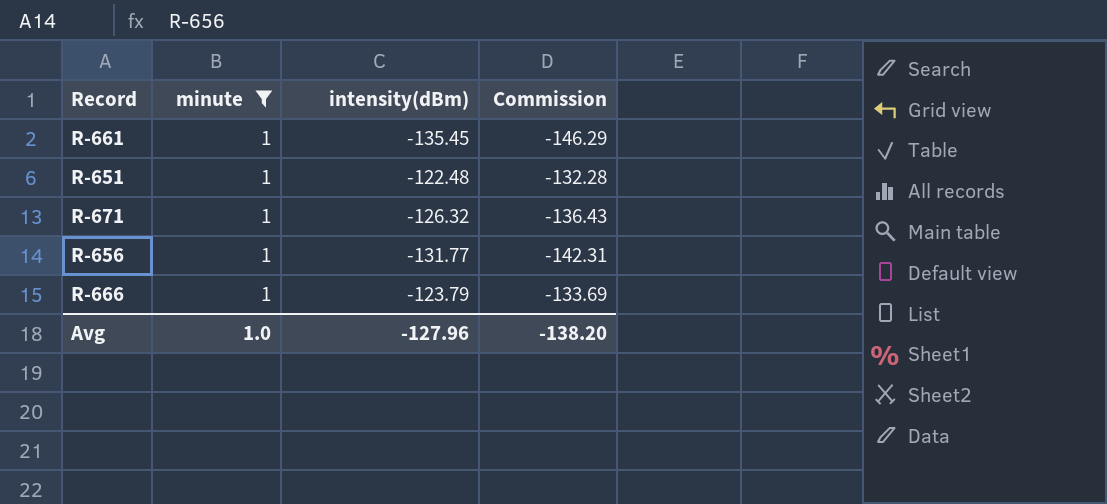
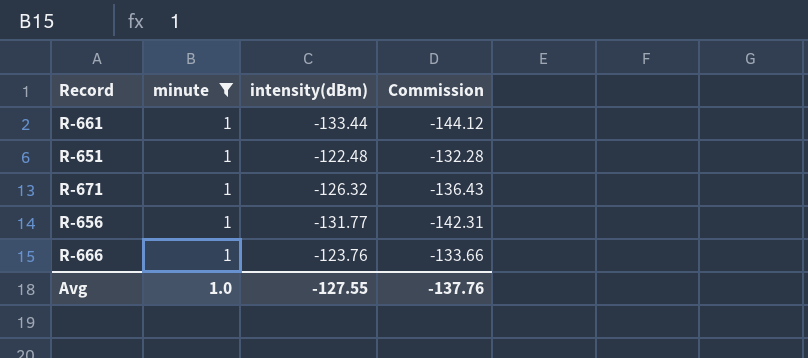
R-661 | intensity(dBm): -135.45 -> -133.44
R-661 | Commission: -146.29 -> -144.12
R-666 | intensity(dBm): -123.79 -> -123.76
R-666 | Commission: -133.69 -> -133.66
Avg | intensity(dBm): -127.96 -> -127.55
Avg | Commission: -138.20 -> -137.76

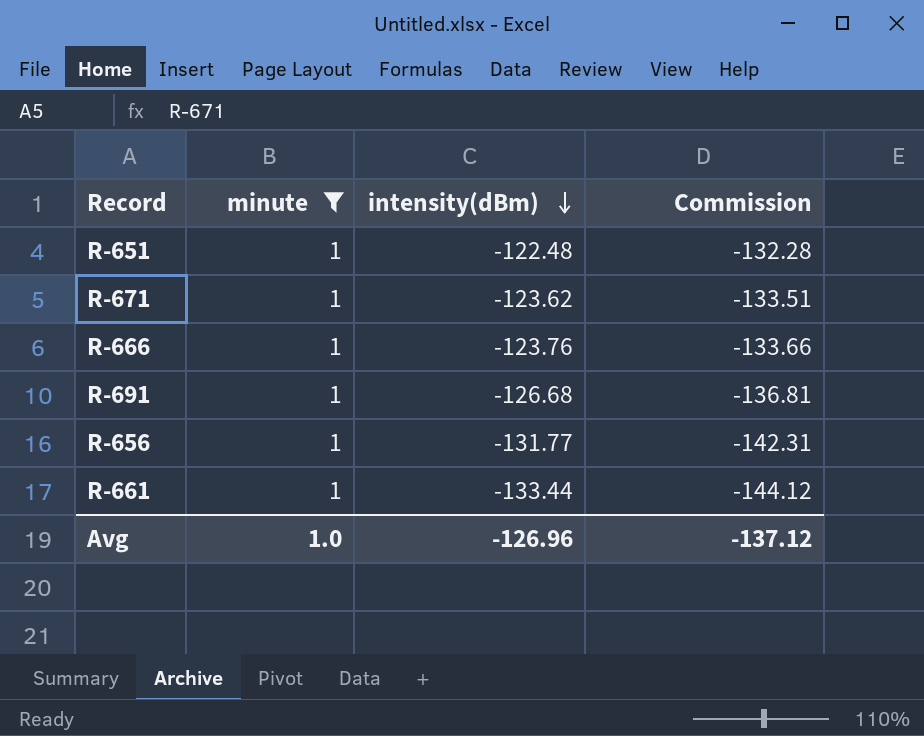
row order: none -> intensity(dBm) descending
R-671 | intensity(dBm): -126.32 -> -123.62
R-671 | Commission: -136.43 -> -133.51
row R-691: none -> 1 | -126.68 | -136.81
Avg | intensity(dBm): -127.55 -> -126.96
Avg | Commission: -137.76 -> -137.12

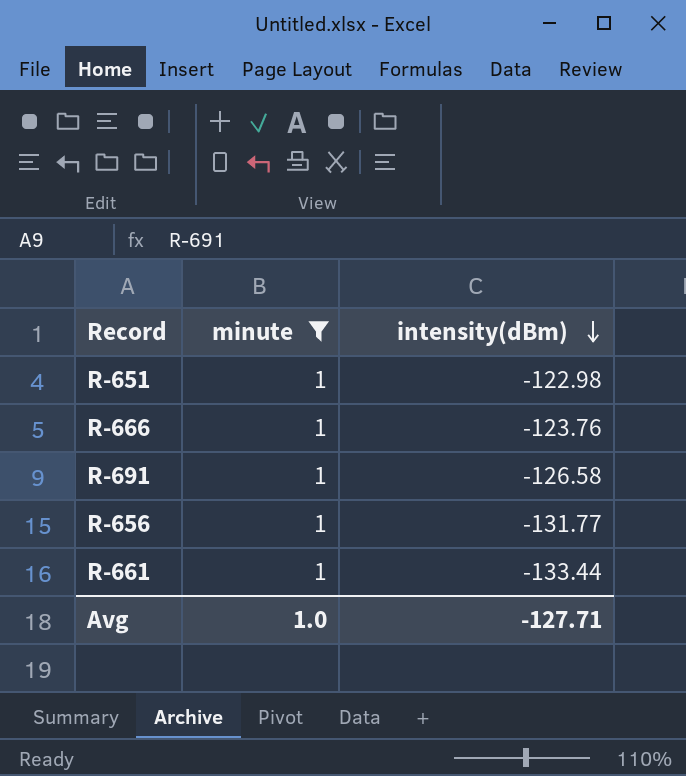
column Commission | formula: [intensity(dBm)] * 1.08 -> none
row R-671: 1 | -123.62 | -133.51 -> none
R-651 | intensity(dBm): -122.48 -> -122.98
R-691 | intensity(dBm): -126.68 -> -126.58
Avg | intensity(dBm): -126.96 -> -127.71

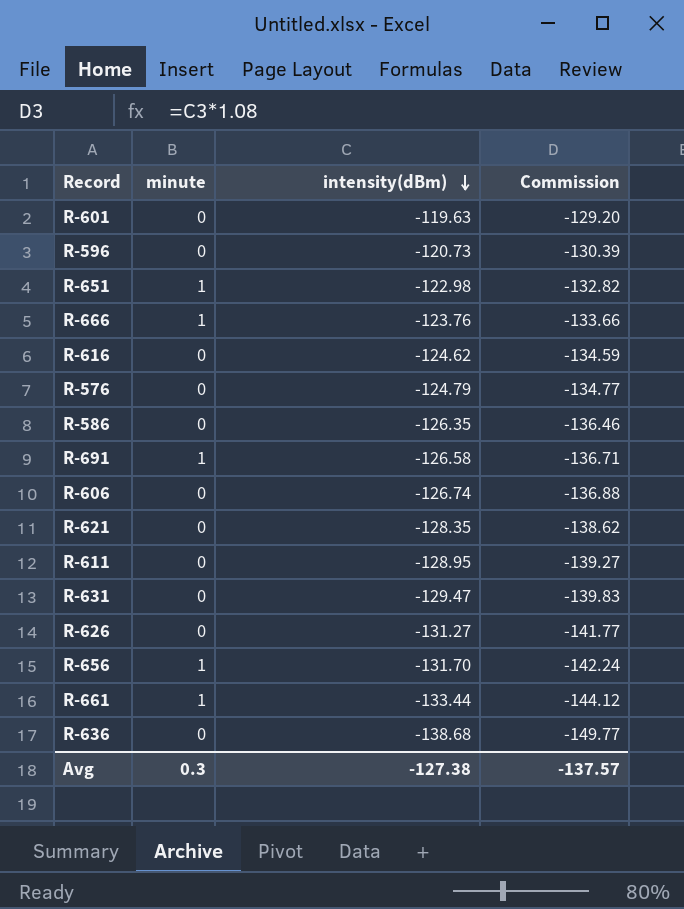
filter: minute = 1 -> none
column Commission | formula: none -> [intensity(dBm)] * 1.08
R-656 | intensity(dBm): -131.77 -> -131.70
Avg | minute: 1.0 -> 0.3
Avg | intensity(dBm): -127.71 -> -127.38

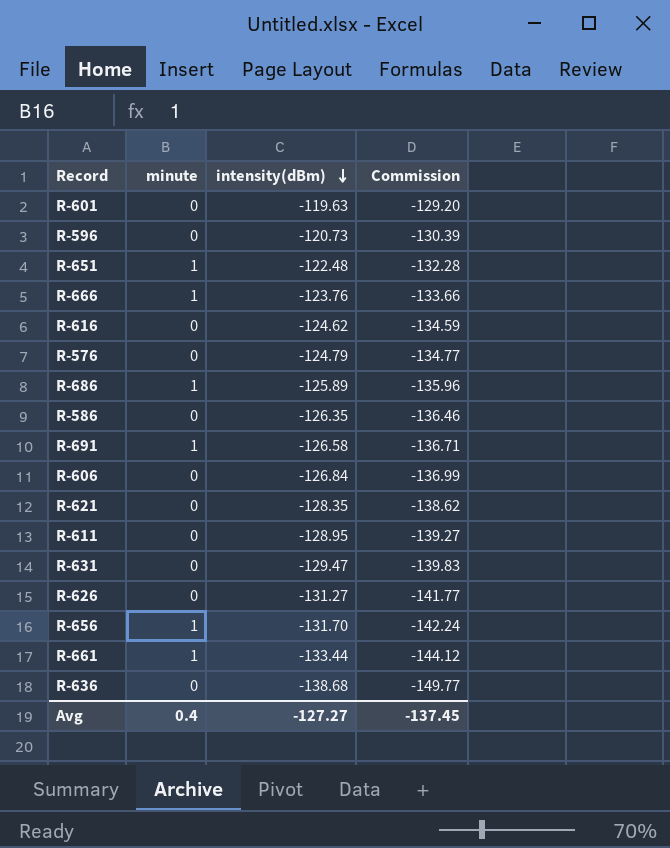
R-651 | intensity(dBm): -122.98 -> -122.48
R-651 | Commission: -132.82 -> -132.28
row R-686: none -> 1 | -125.89 | -135.96
R-606 | intensity(dBm): -126.74 -> -126.84
R-606 | Commission: -136.88 -> -136.99
Avg | minute: 0.3 -> 0.4
Avg | intensity(dBm): -127.38 -> -127.27
Avg | Commission: -137.57 -> -137.45

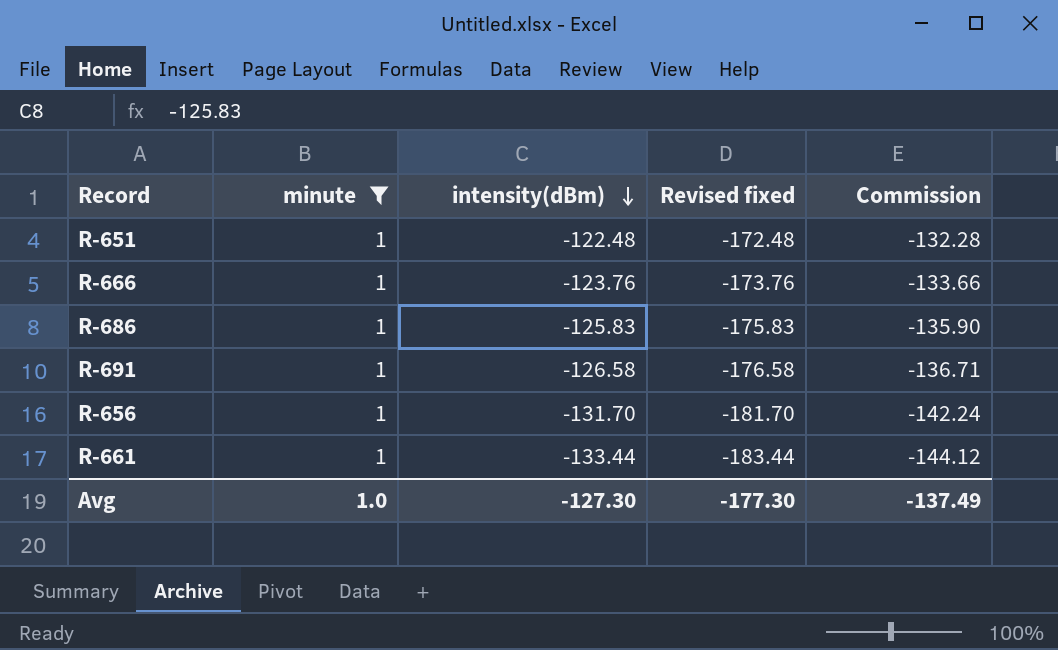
filter: none -> minute = 1
column Revised fixed | formula: none -> [intensity(dBm)] - 50
R-686 | intensity(dBm): -125.89 -> -125.83
R-686 | Commission: -135.96 -> -135.90
Avg | minute: 0.4 -> 1.0
Avg | intensity(dBm): -127.27 -> -127.30
Avg | Commission: -137.45 -> -137.49

